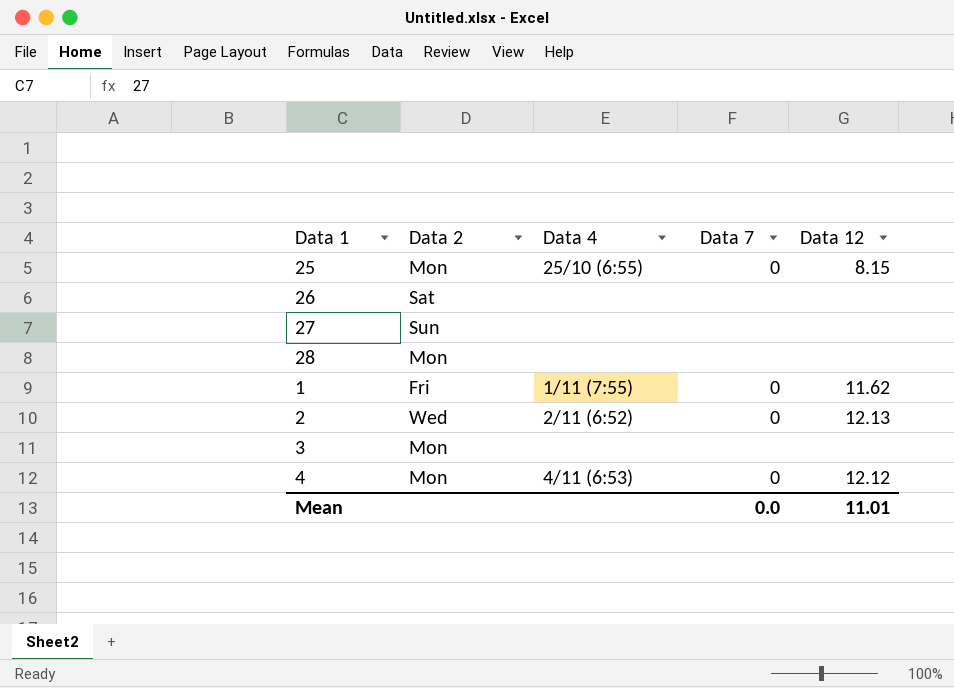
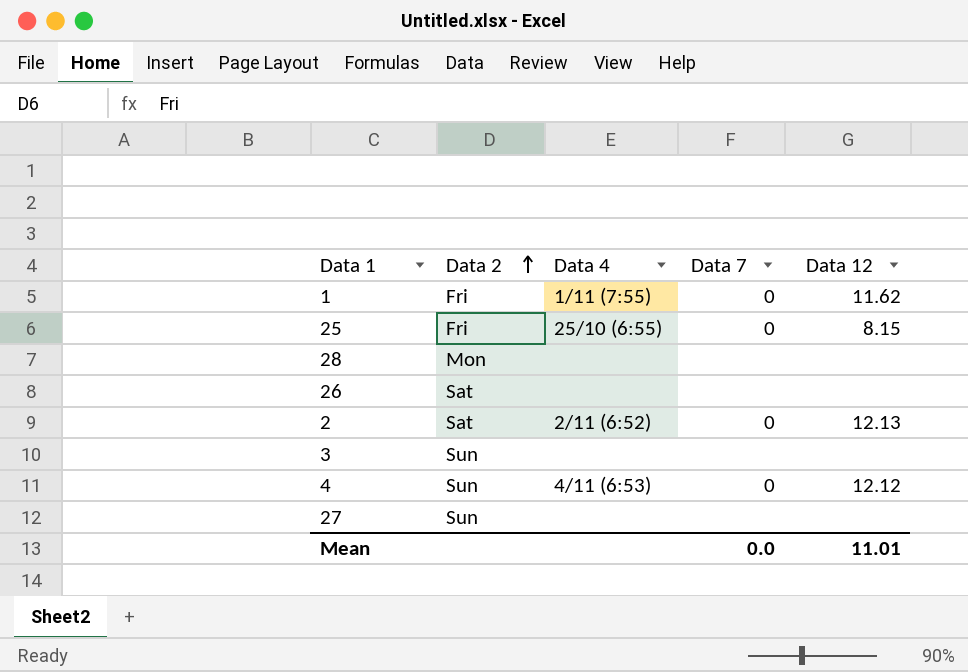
row order: none -> Data 2 ascending
25 | Data 2: Mon -> Fri
2 | Data 2: Wed -> Sat
3 | Data 2: Mon -> Sun
4 | Data 2: Mon -> Sun

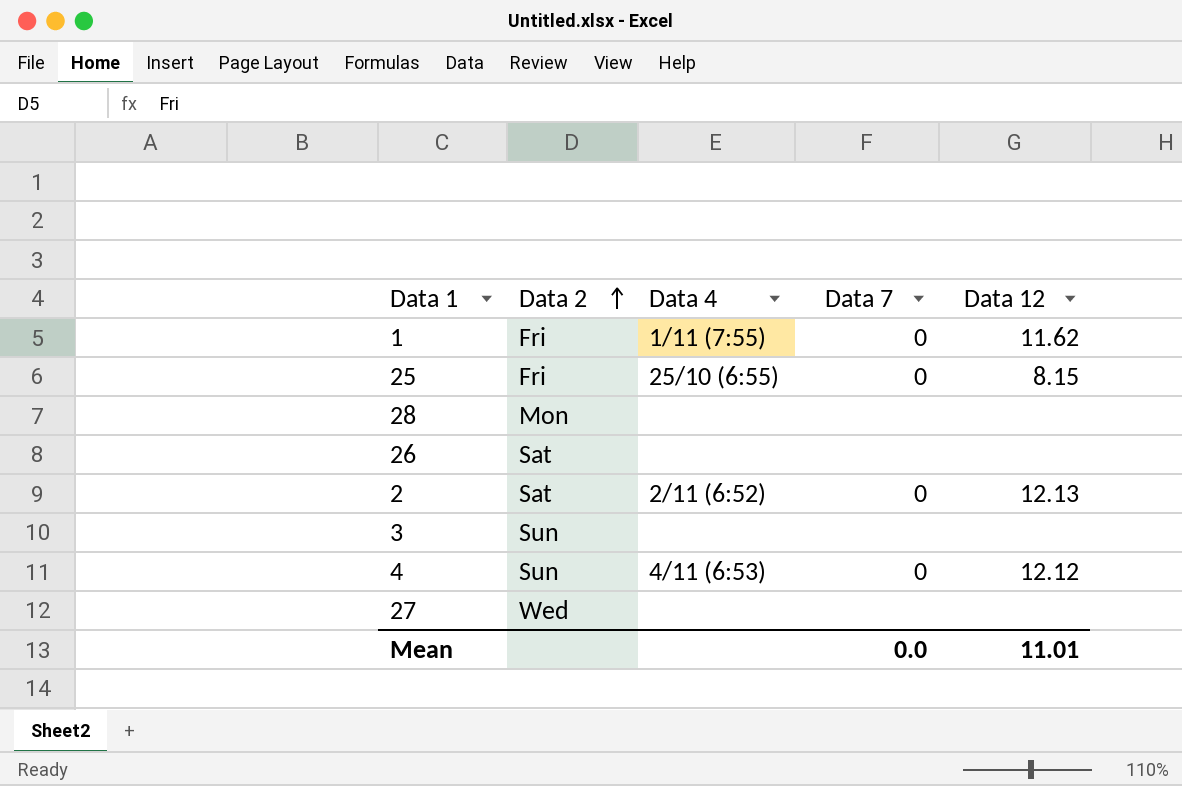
27 | Data 2: Sun -> Wed

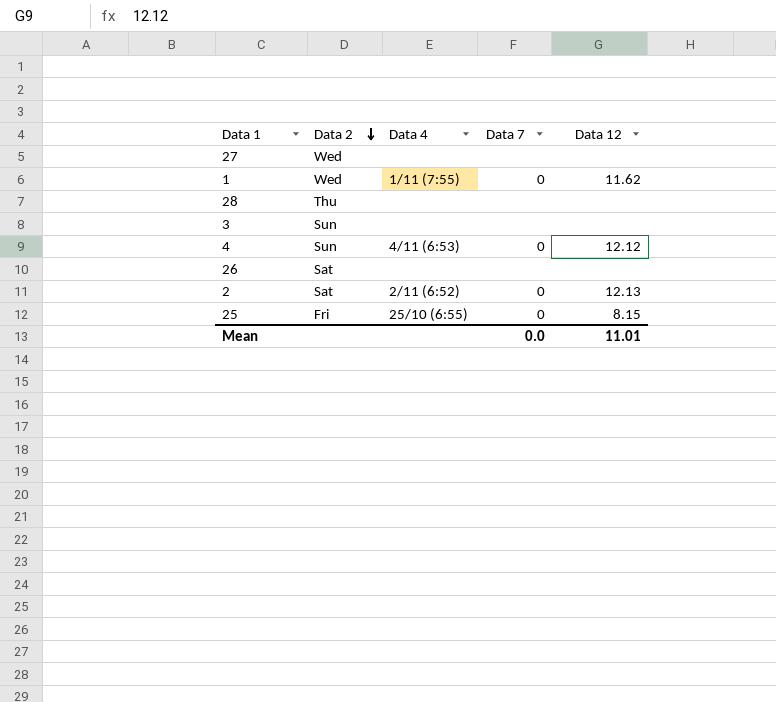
row order: Data 2 ascending -> Data 2 descending
1 | Data 2: Fri -> Wed
28 | Data 2: Mon -> Thu

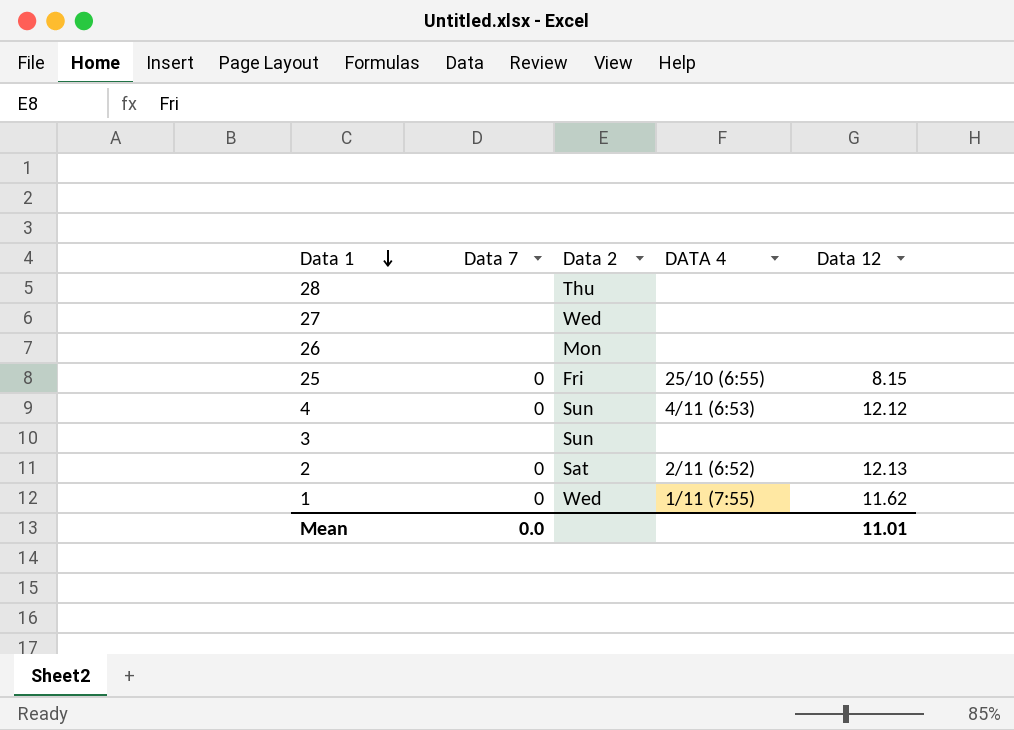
row order: Data 2 descending -> Data 1 descending
column Data 7 | position: 4 -> 2
column name: Data 4 -> DATA 4
26 | Data 2: Sat -> Mon

